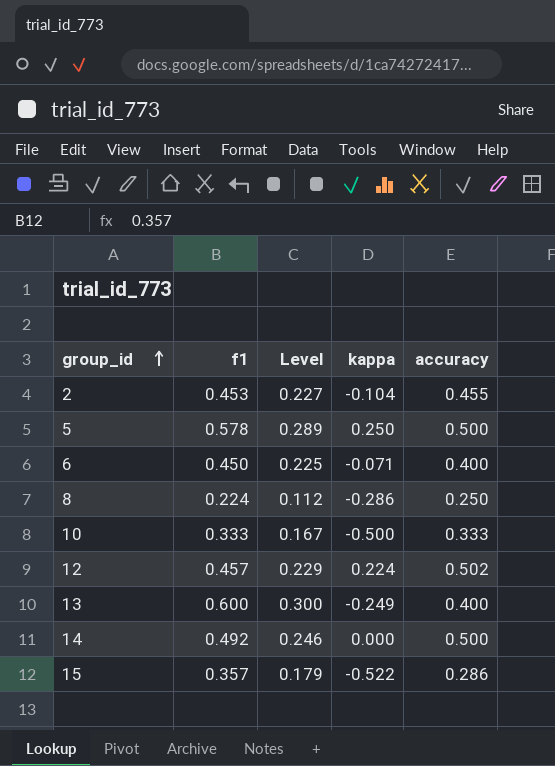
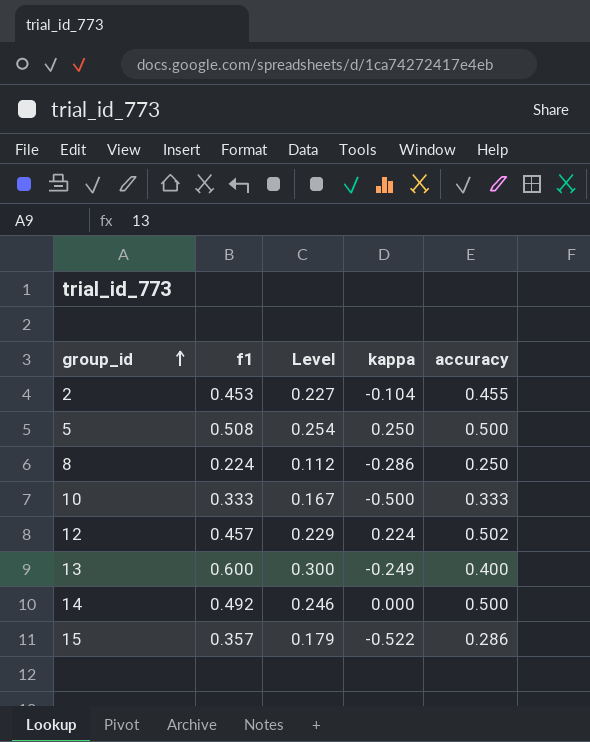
row 6: 0.450 | 0.225 | -0.071 | 0.400 -> none
5 | f1: 0.578 -> 0.508
5 | Level: 0.289 -> 0.254

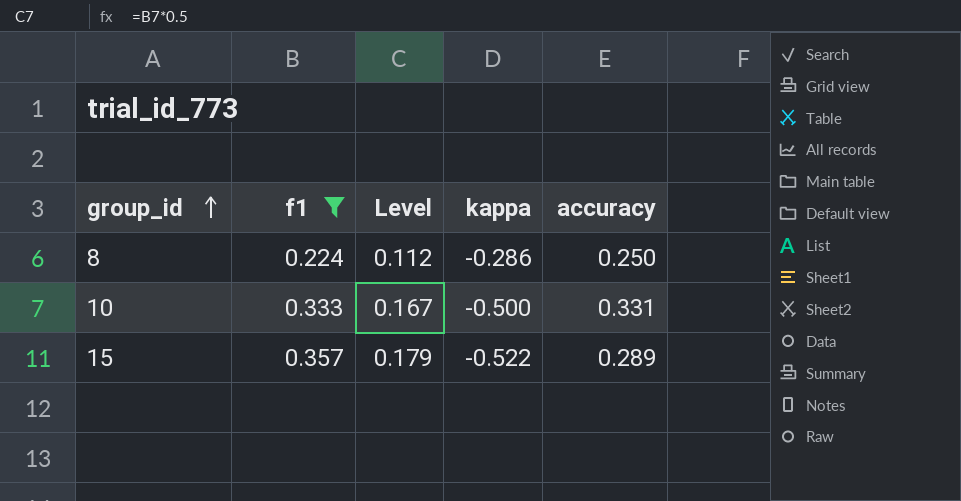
filter: none -> f1 <= 0.357
10 | accuracy: 0.333 -> 0.331
15 | accuracy: 0.286 -> 0.289

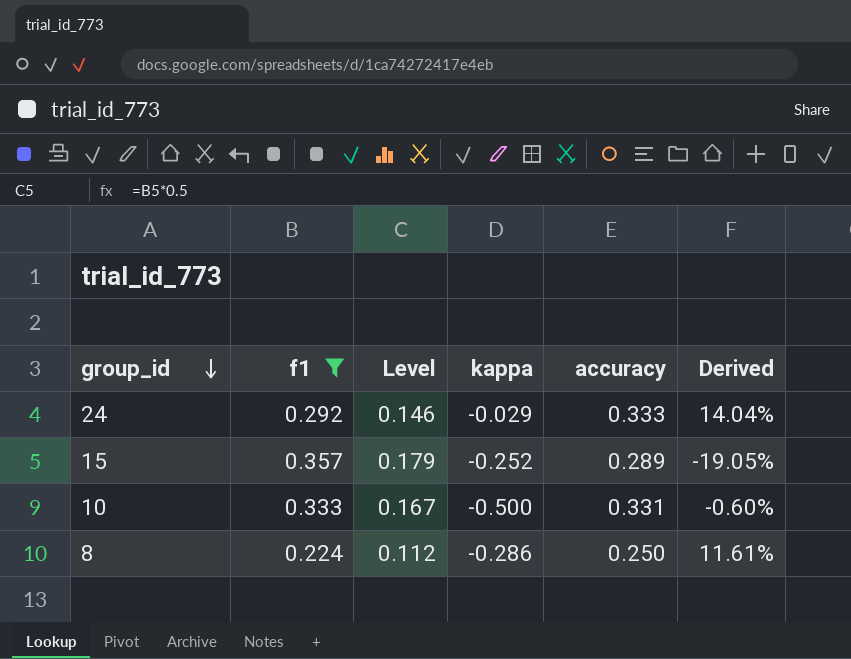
row order: group_id ascending -> group_id descending
column Derived | formula: none -> ([accuracy] - [f1]) / [f1]
row 24: none -> 0.292 | 0.146 | -0.029 | 0.333 | 14.04%
15 | kappa: -0.522 -> -0.252

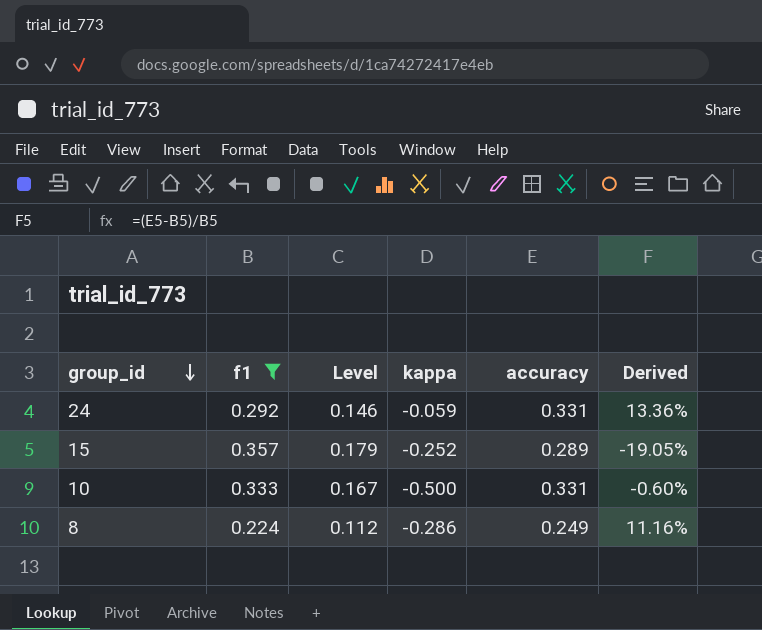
24 | kappa: -0.029 -> -0.059
24 | accuracy: 0.333 -> 0.331
24 | Derived: 14.04% -> 13.36%
8 | accuracy: 0.250 -> 0.249
8 | Derived: 11.61% -> 11.16%

